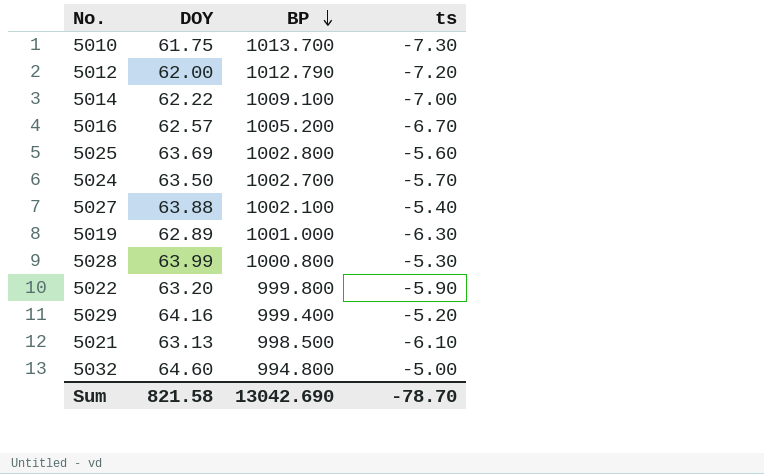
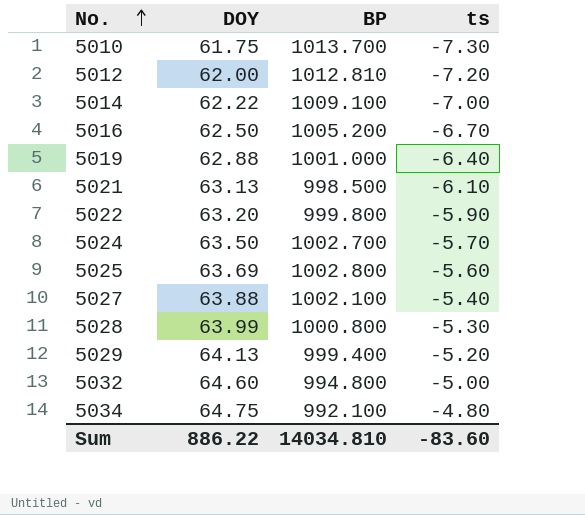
row order: BP descending -> No. ascending
5012 | BP: 1012.790 -> 1012.810
5016 | DOY: 62.57 -> 62.50
5019 | DOY: 62.89 -> 62.88
5019 | ts: -6.30 -> -6.40
5029 | DOY: 64.16 -> 64.13
row 5034: none -> 64.75 | 992.100 | -4.80
Sum | DOY: 821.58 -> 886.22
Sum | BP: 13042.690 -> 14034.810
Sum | ts: -78.70 -> -83.60

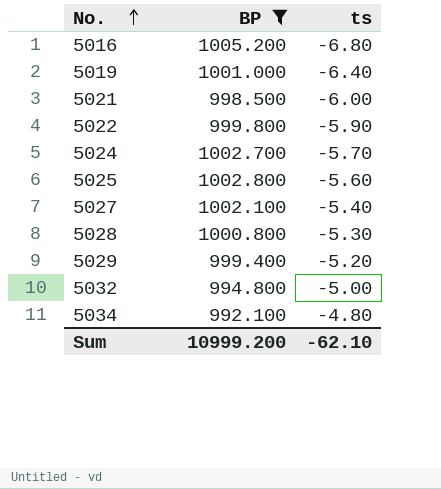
filter: none -> BP <= 1005.200
column DOY | position: 2 -> none
5016 | ts: -6.70 -> -6.80
5021 | ts: -6.10 -> -6.00
Sum | BP: 14034.810 -> 10999.200
Sum | ts: -83.60 -> -62.10

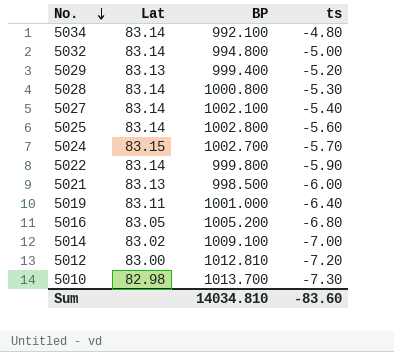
filter: BP <= 1005.200 -> none
row order: No. ascending -> No. descending
column Lat | position: none -> 2
Sum | BP: 10999.200 -> 14034.810
Sum | ts: -62.10 -> -83.60

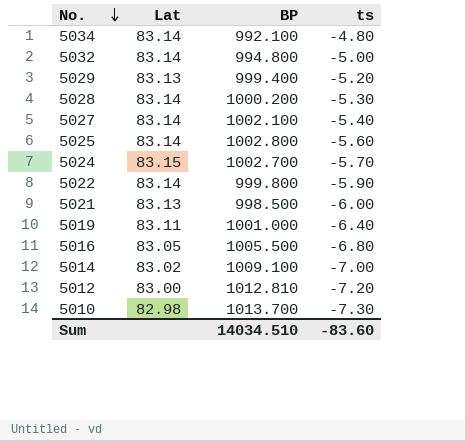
5028 | BP: 1000.800 -> 1000.200
5016 | BP: 1005.200 -> 1005.500
Sum | BP: 14034.810 -> 14034.510

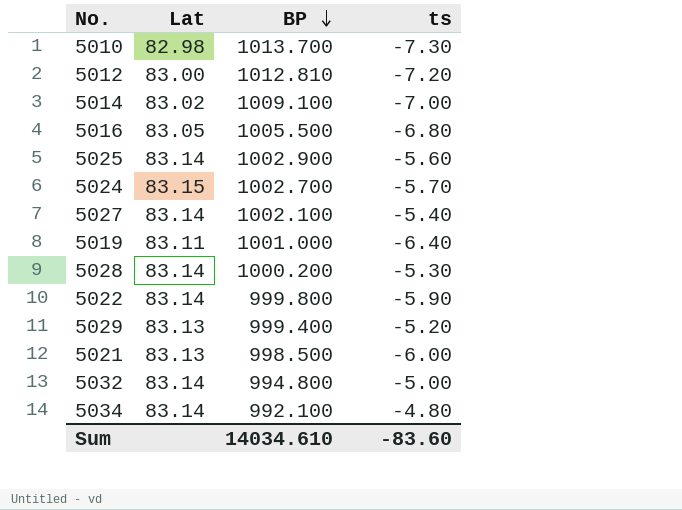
row order: No. descending -> BP descending
5025 | BP: 1002.800 -> 1002.900
Sum | BP: 14034.510 -> 14034.610

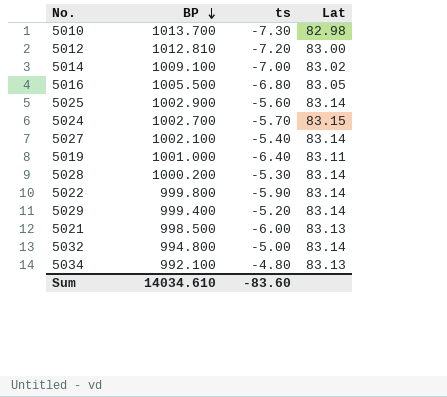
column Lat | position: 2 -> 4
5029 | Lat: 83.13 -> 83.14
5034 | Lat: 83.14 -> 83.13

